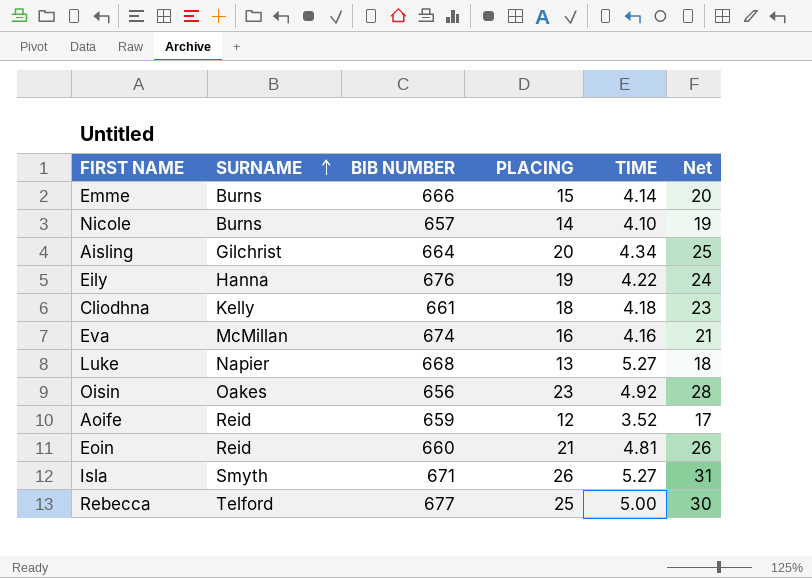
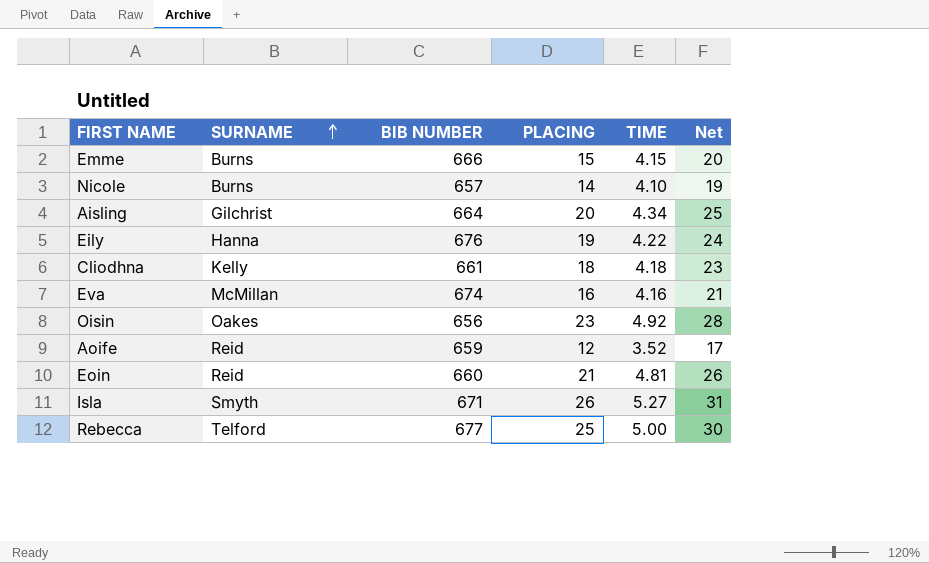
row Luke: Napier | 668 | 13 | 5.27 | 18 -> none
Emme | TIME: 4.14 -> 4.15

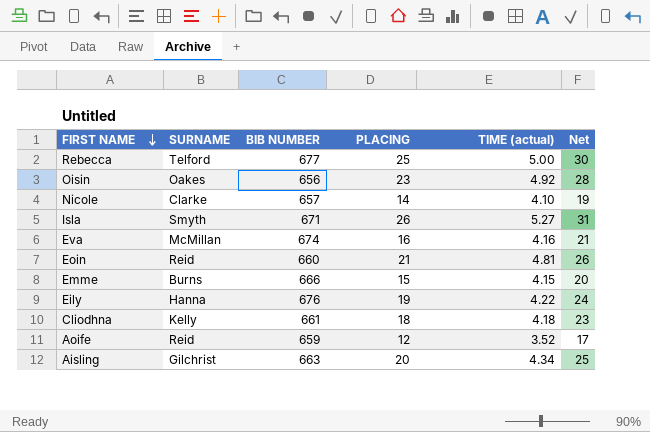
row order: SURNAME ascending -> FIRST NAME descending
column name: TIME -> TIME (actual)
Nicole | SURNAME: Burns -> Clarke
Aisling | BIB NUMBER: 664 -> 663

